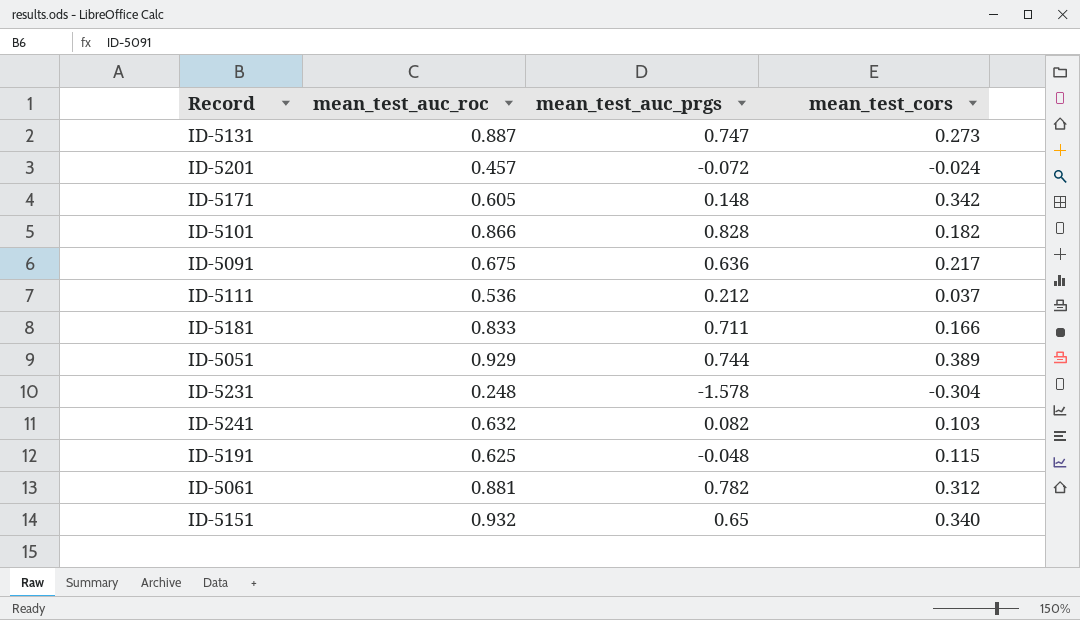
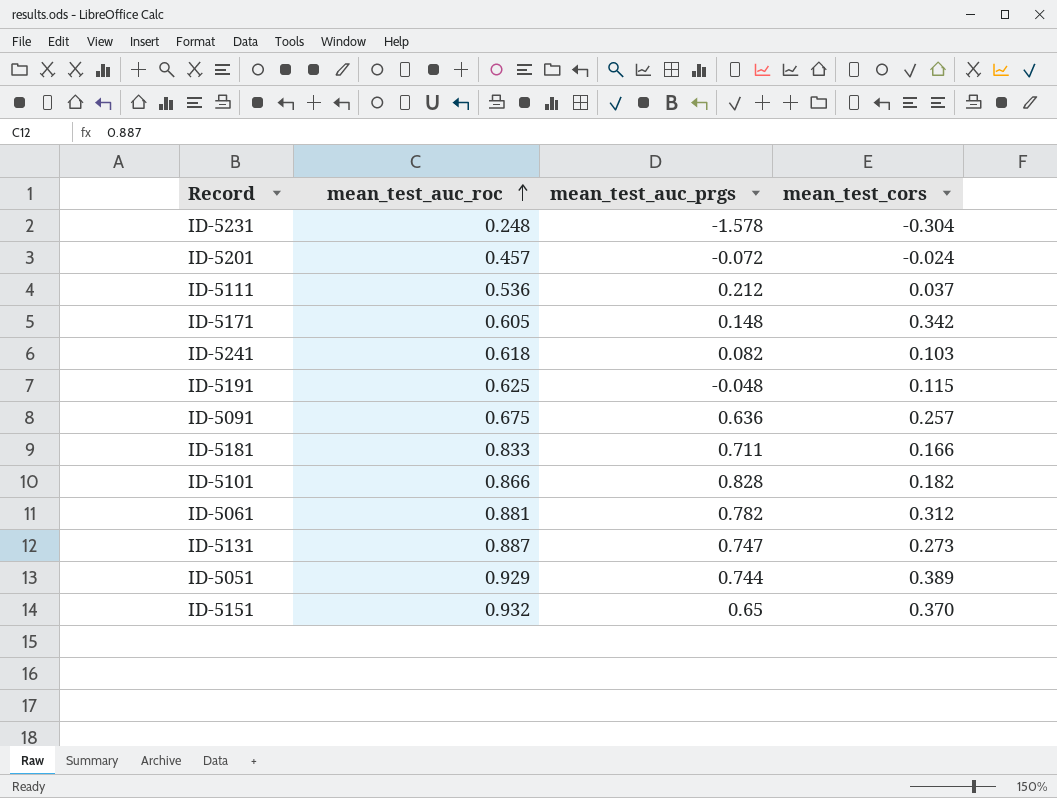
row order: none -> mean_test_auc_roc ascending
ID-5241 | mean_test_auc_roc: 0.632 -> 0.618
ID-5091 | mean_test_cors: 0.217 -> 0.257
ID-5151 | mean_test_cors: 0.340 -> 0.370

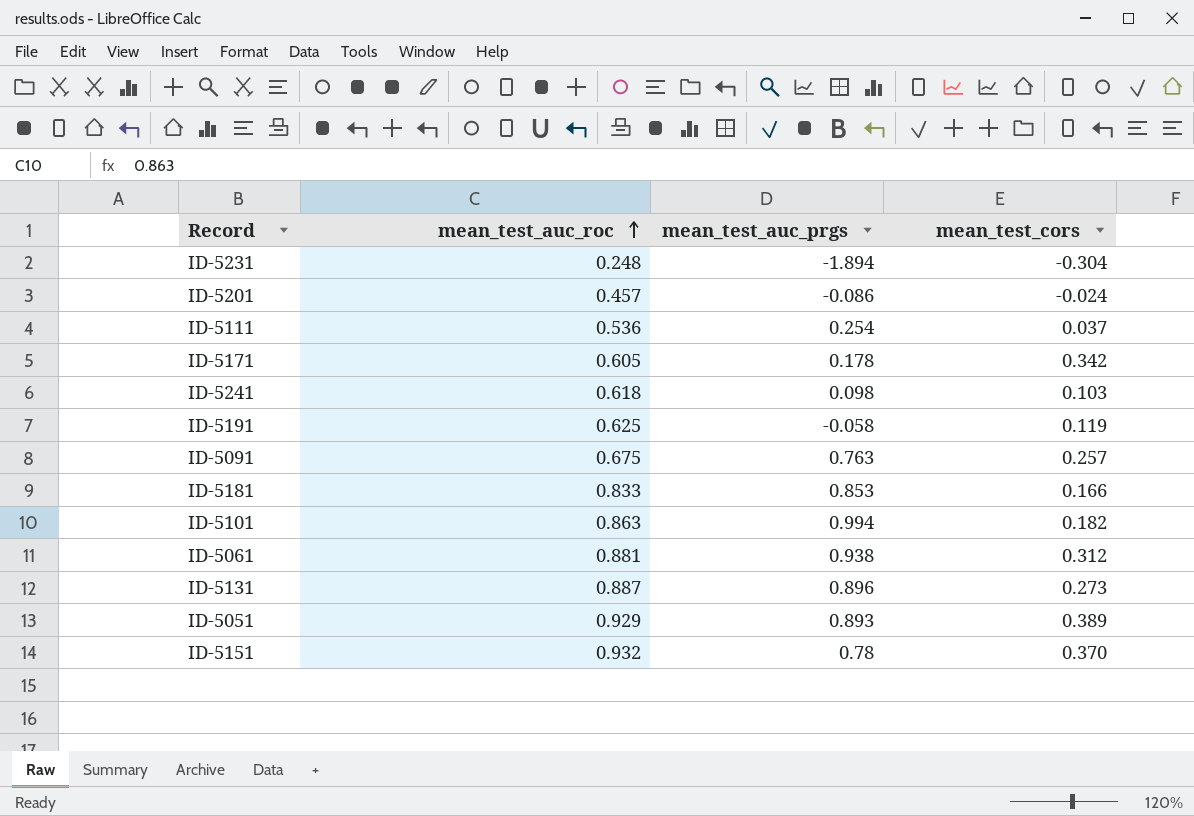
ID-5231 | mean_test_auc_prgs: -1.578 -> -1.894
ID-5201 | mean_test_auc_prgs: -0.072 -> -0.086
ID-5111 | mean_test_auc_prgs: 0.212 -> 0.254
ID-5171 | mean_test_auc_prgs: 0.148 -> 0.178
ID-5241 | mean_test_auc_prgs: 0.082 -> 0.098
ID-5191 | mean_test_auc_prgs: -0.048 -> -0.058
ID-5191 | mean_test_cors: 0.115 -> 0.119
ID-5091 | mean_test_auc_prgs: 0.636 -> 0.763
ID-5181 | mean_test_auc_prgs: 0.711 -> 0.853
ID-5101 | mean_test_auc_roc: 0.866 -> 0.863
ID-5101 | mean_test_auc_prgs: 0.828 -> 0.994
ID-5061 | mean_test_auc_prgs: 0.782 -> 0.938
ID-5131 | mean_test_auc_prgs: 0.747 -> 0.896
ID-5051 | mean_test_auc_prgs: 0.744 -> 0.893
ID-5151 | mean_test_auc_prgs: 0.65 -> 0.78

